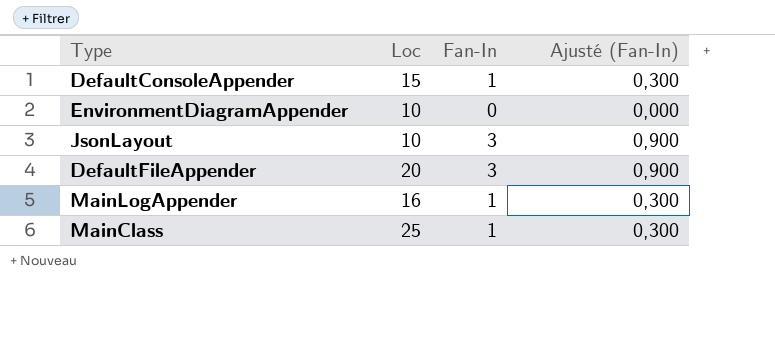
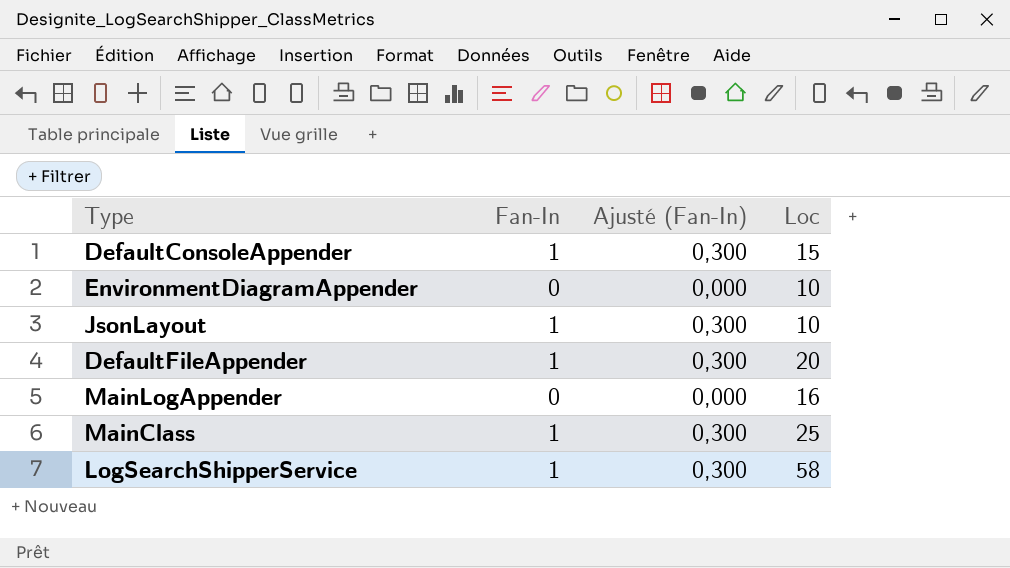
column Loc | position: 2 -> 4
JsonLayout | Fan-In: 3 -> 1
JsonLayout | Ajusté (Fan-In): 0,900 -> 0,300
DefaultFileAppender | Fan-In: 3 -> 1
DefaultFileAppender | Ajusté (Fan-In): 0,900 -> 0,300
MainLogAppender | Fan-In: 1 -> 0
MainLogAppender | Ajusté (Fan-In): 0,300 -> 0,000
row LogSearchShipperService: none -> 1 | 0,300 | 58

